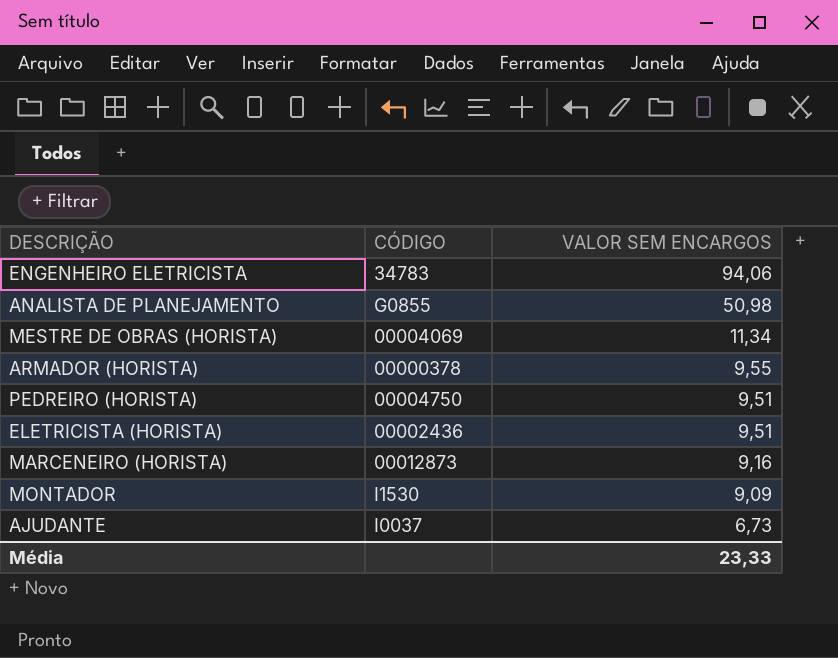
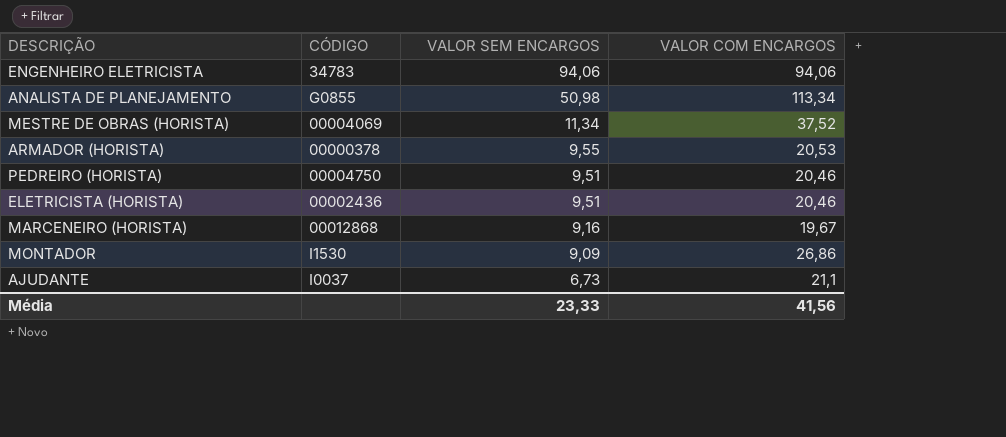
column VALOR COM ENCARGOS | position: none -> 4
MARCENEIRO (HORISTA) | CÓDIGO: 00012873 -> 00012868

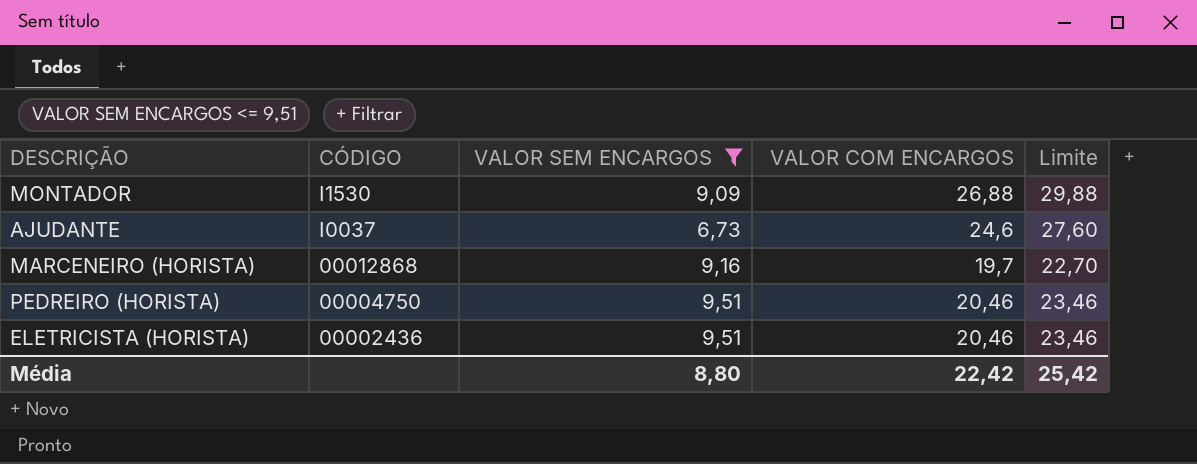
filter: none -> VALOR SEM ENCARGOS <= 9,51
row order: VALOR SEM ENCARGOS descending -> CÓDIGO descending
column Limite | formula: none -> [VALOR COM ENCARGOS] + 3
MONTADOR | VALOR COM ENCARGOS: 26,86 -> 26,88
AJUDANTE | VALOR COM ENCARGOS: 21,1 -> 24,6
MARCENEIRO (HORISTA) | VALOR COM ENCARGOS: 19,67 -> 19,7
Média | VALOR SEM ENCARGOS: 23,33 -> 8,80
Média | VALOR COM ENCARGOS: 41,56 -> 22,42

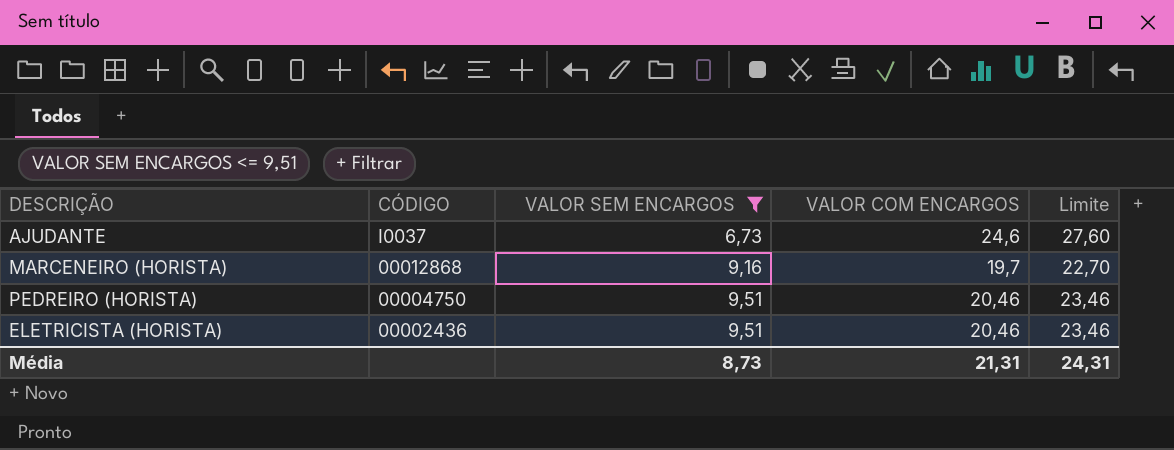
row MONTADOR: I1530 | 9,09 | 26,88 | 29,88 -> none
Média | VALOR SEM ENCARGOS: 8,80 -> 8,73
Média | VALOR COM ENCARGOS: 22,42 -> 21,31
Média | Limite: 25,42 -> 24,31

